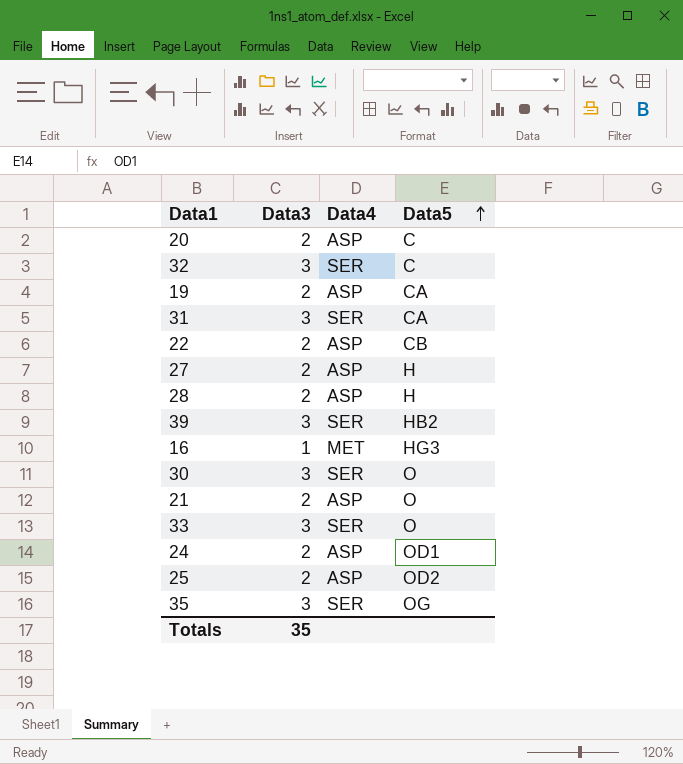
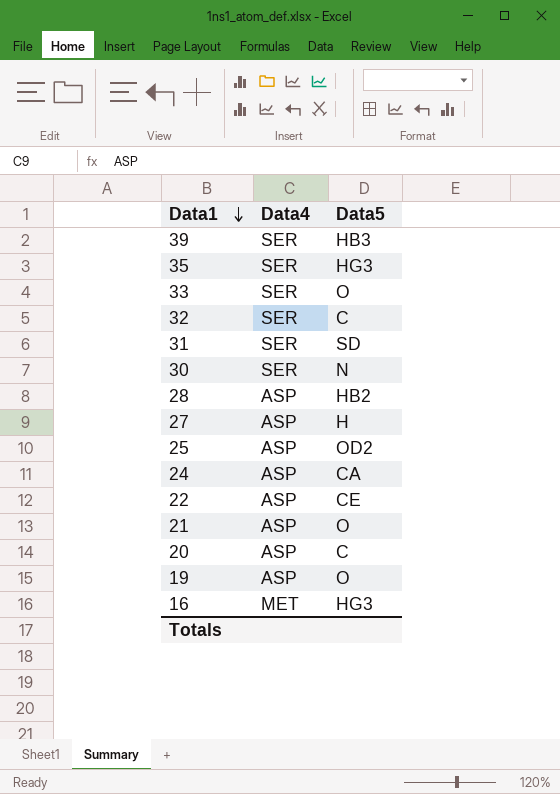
row order: Data5 ascending -> Data1 descending
column Data3 | position: 2 -> none
39 | Data5: HB2 -> HB3
35 | Data5: OG -> HG3
31 | Data5: CA -> SD
30 | Data5: O -> N
28 | Data5: H -> HB2
24 | Data5: OD1 -> CA
22 | Data5: CB -> CE
19 | Data5: CA -> O

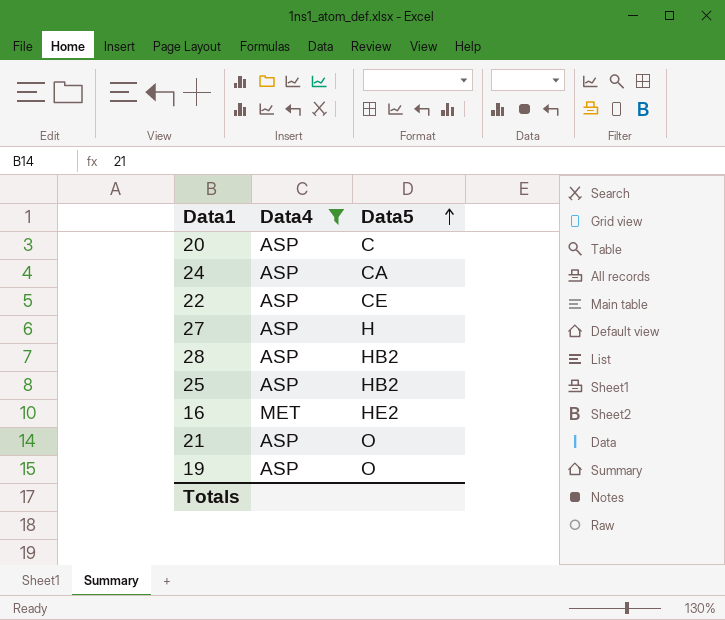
filter: none -> Data4 != SER
row order: Data1 descending -> Data5 ascending
25 | Data5: OD2 -> HB2
16 | Data5: HG3 -> HE2

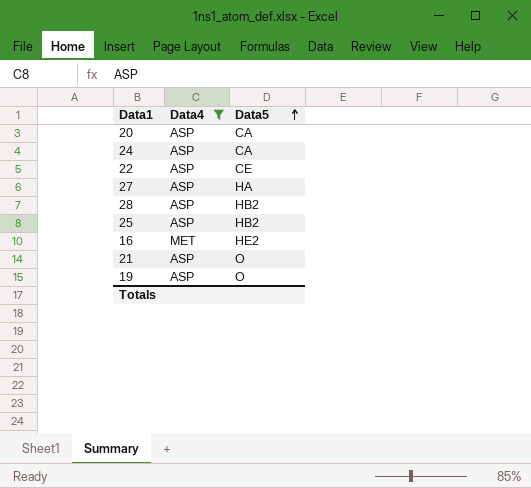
20 | Data5: C -> CA
27 | Data5: H -> HA

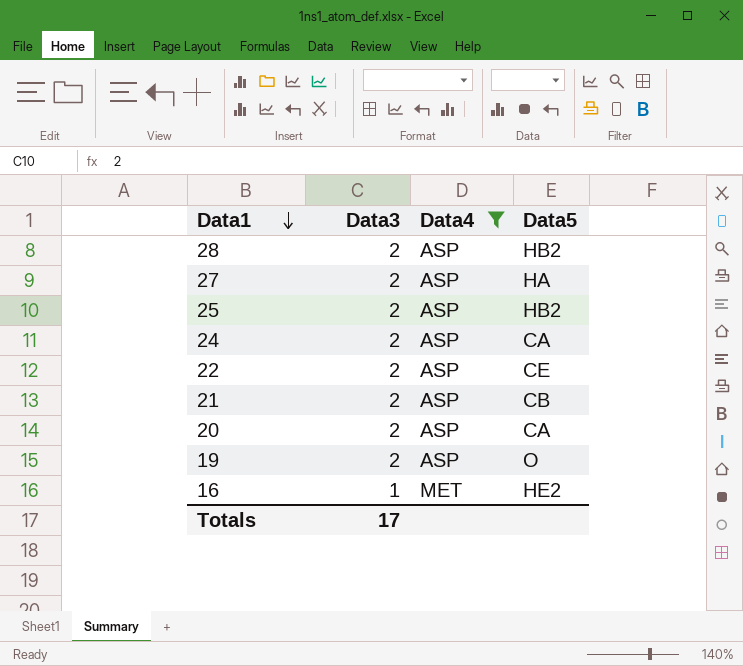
row order: Data5 ascending -> Data1 descending
column Data3 | position: none -> 2
21 | Data5: O -> CB

